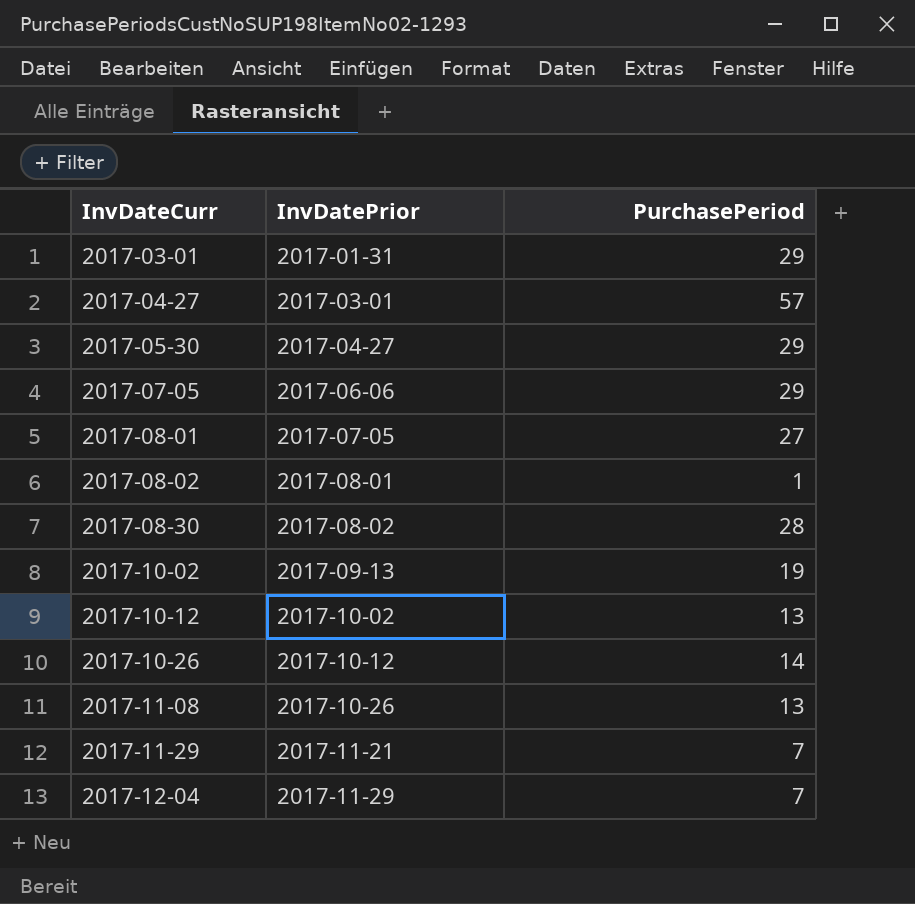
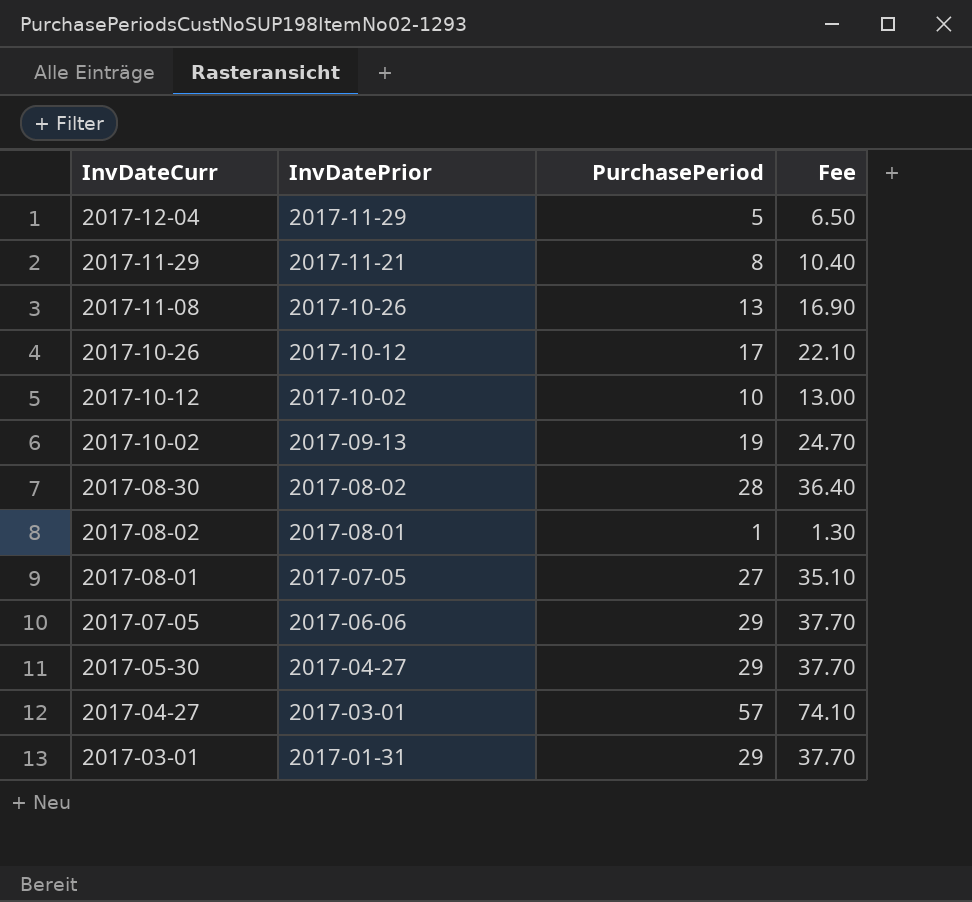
row order: InvDateCurr ascending -> InvDateCurr descending
column Fee | formula: none -> [PurchasePeriod] * 1.3
2017-12-04 | PurchasePeriod: 7 -> 5
2017-11-29 | PurchasePeriod: 7 -> 8
2017-10-26 | PurchasePeriod: 14 -> 17
2017-10-12 | PurchasePeriod: 13 -> 10

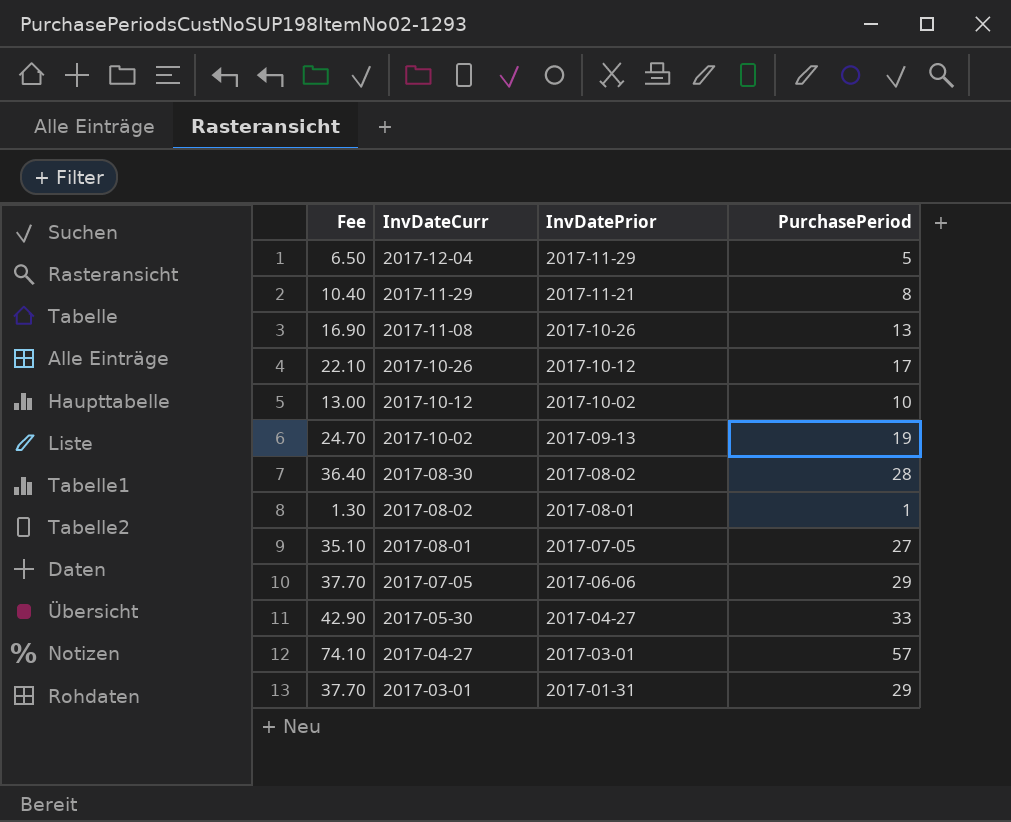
column Fee | position: 4 -> 1
2017-05-30 | Fee: 37.70 -> 42.90
2017-05-30 | PurchasePeriod: 29 -> 33

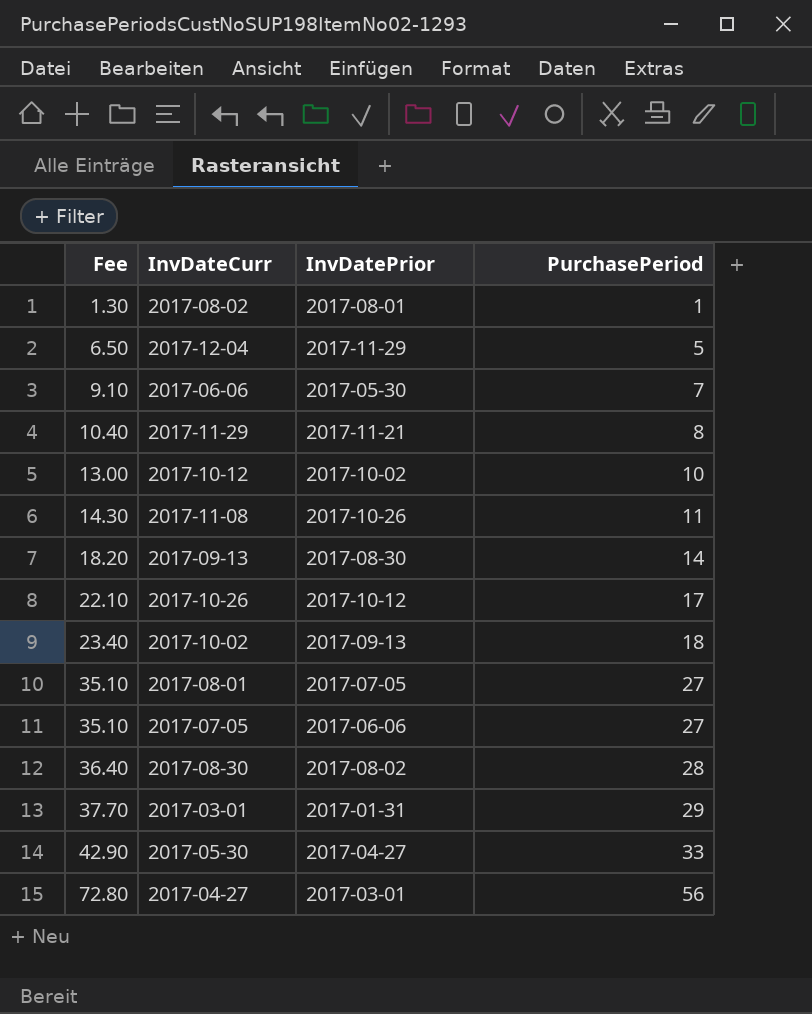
row order: InvDateCurr descending -> Fee ascending
row 2017-06-06: none -> 9.10 | 2017-05-30 | 7
2017-11-08 | Fee: 16.90 -> 14.30
2017-11-08 | PurchasePeriod: 13 -> 11
row 2017-09-13: none -> 18.20 | 2017-08-30 | 14
2017-10-02 | Fee: 24.70 -> 23.40
2017-10-02 | PurchasePeriod: 19 -> 18
2017-07-05 | Fee: 37.70 -> 35.10
2017-07-05 | PurchasePeriod: 29 -> 27
2017-04-27 | Fee: 74.10 -> 72.80
2017-04-27 | PurchasePeriod: 57 -> 56

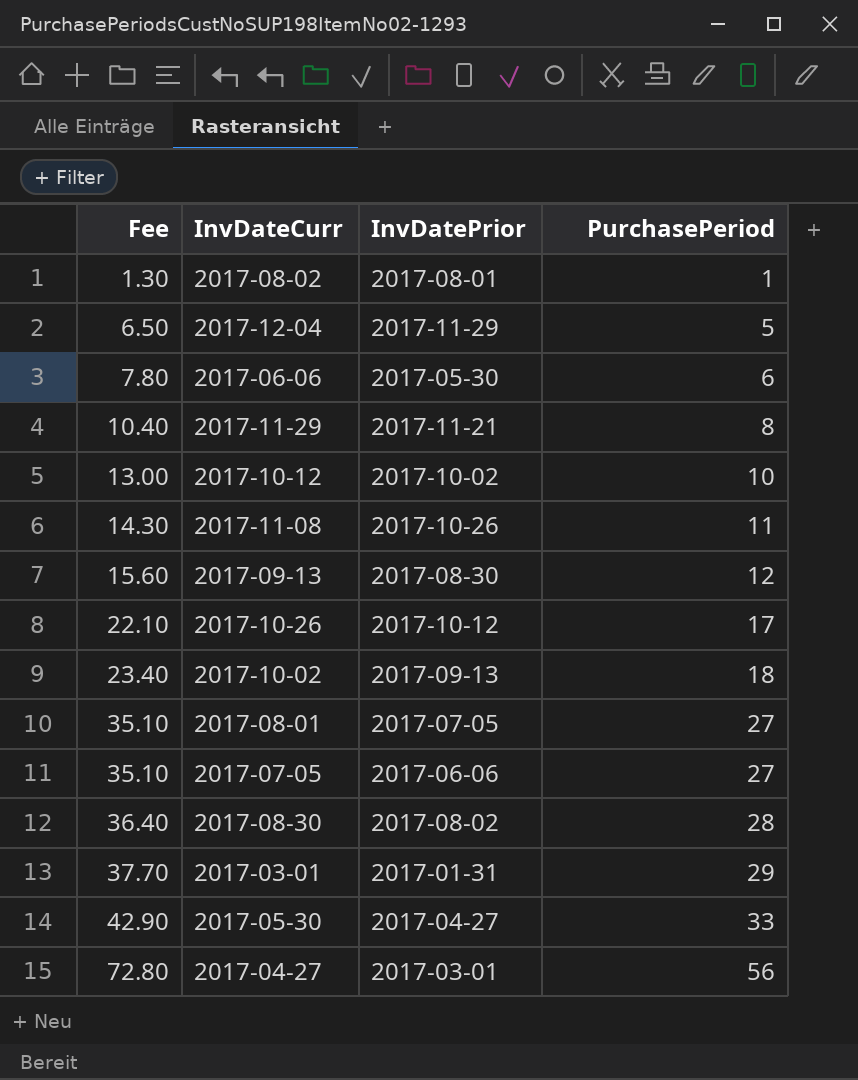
2017-06-06 | Fee: 9.10 -> 7.80
2017-06-06 | PurchasePeriod: 7 -> 6
2017-09-13 | Fee: 18.20 -> 15.60
2017-09-13 | PurchasePeriod: 14 -> 12

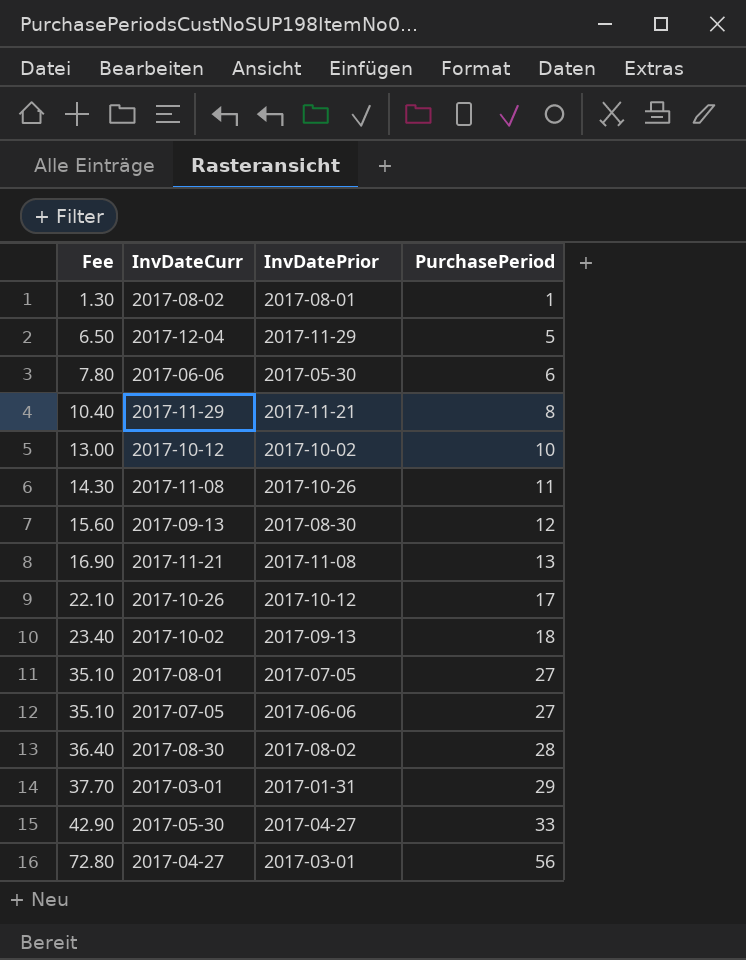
row 2017-11-21: none -> 16.90 | 2017-11-08 | 13

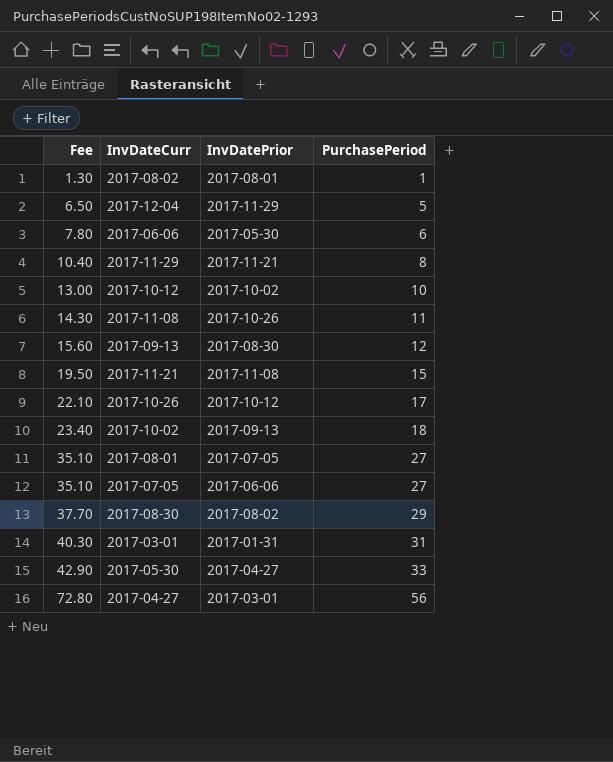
2017-11-21 | Fee: 16.90 -> 19.50
2017-11-21 | PurchasePeriod: 13 -> 15
2017-08-30 | Fee: 36.40 -> 37.70
2017-08-30 | PurchasePeriod: 28 -> 29
2017-03-01 | Fee: 37.70 -> 40.30
2017-03-01 | PurchasePeriod: 29 -> 31

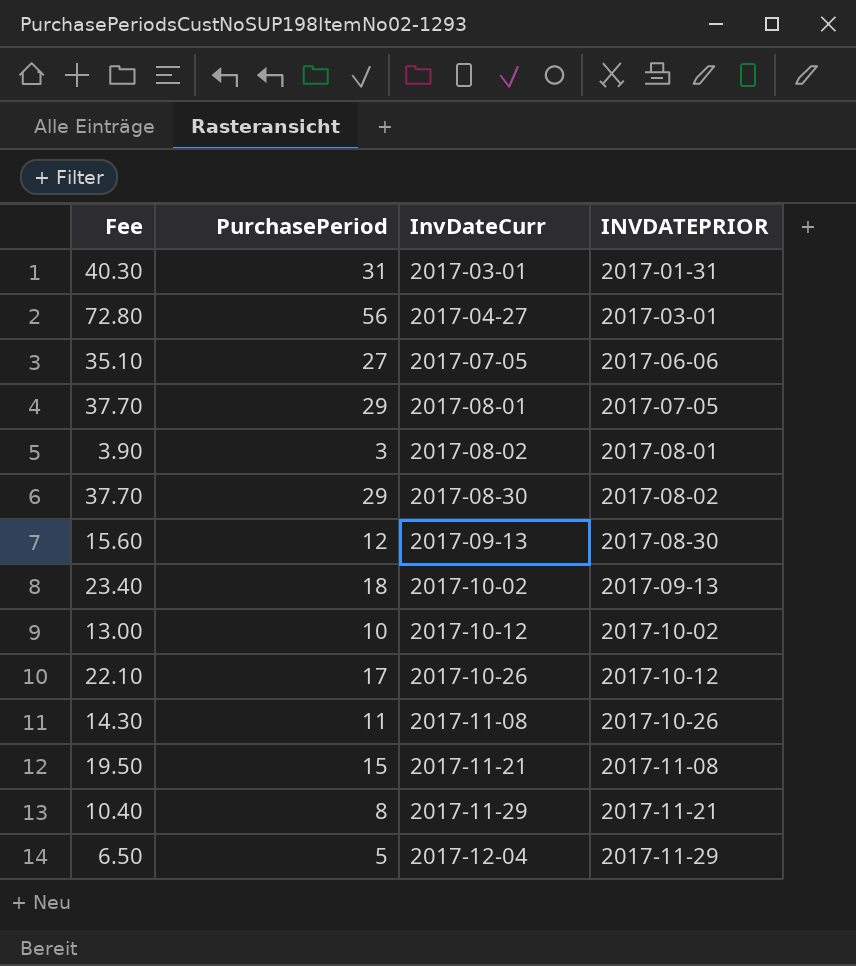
row order: Fee ascending -> InvDateCurr ascending
column PurchasePeriod | position: 4 -> 2
column name: InvDatePrior -> INVDATEPRIOR
row 2017-06-06: 7.80 | 2017-05-30 | 6 -> none
row 2017-05-30: 42.90 | 2017-04-27 | 33 -> none
2017-08-01 | Fee: 35.10 -> 37.70
2017-08-01 | PurchasePeriod: 27 -> 29
2017-08-02 | Fee: 1.30 -> 3.90
2017-08-02 | PurchasePeriod: 1 -> 3

